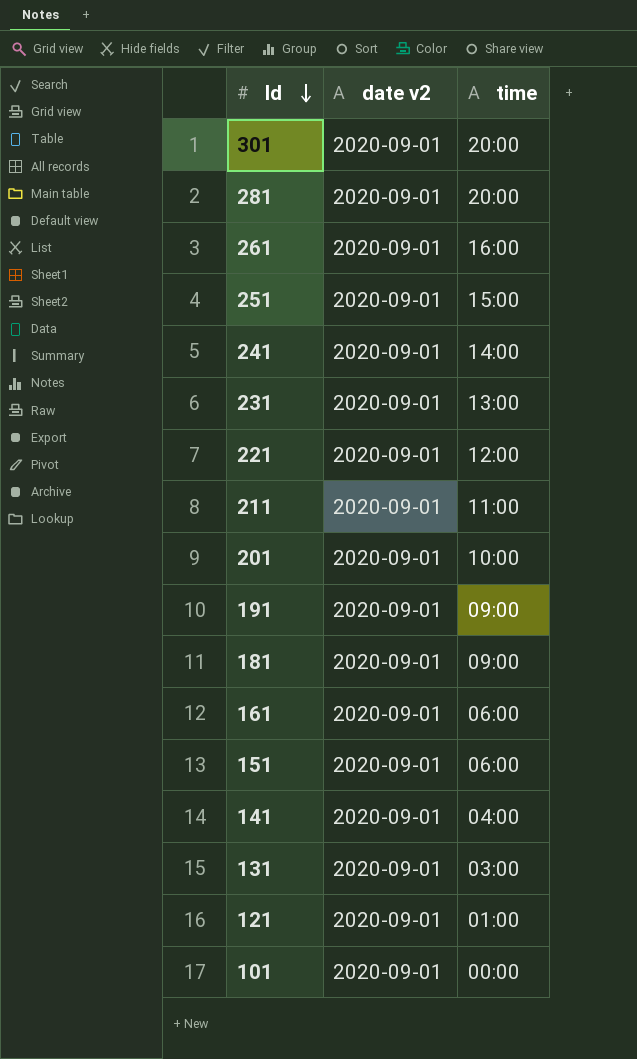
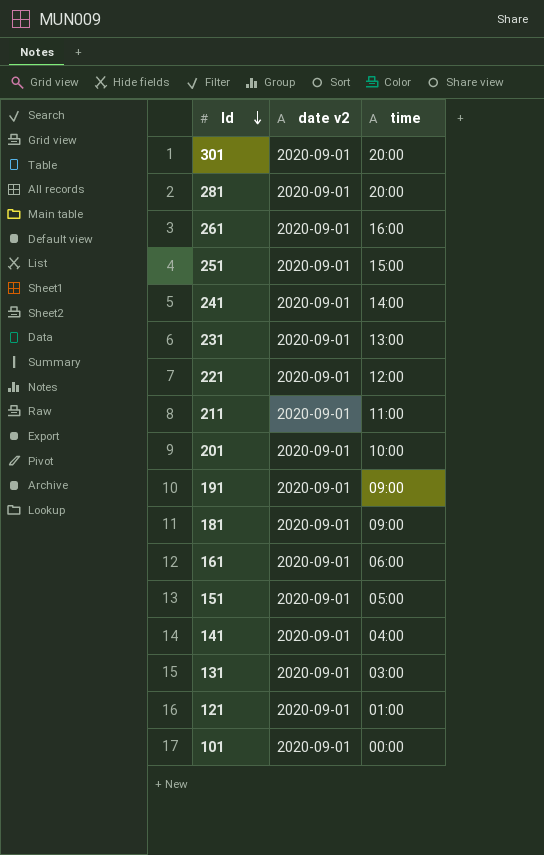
151 | time: 06:00 -> 05:00

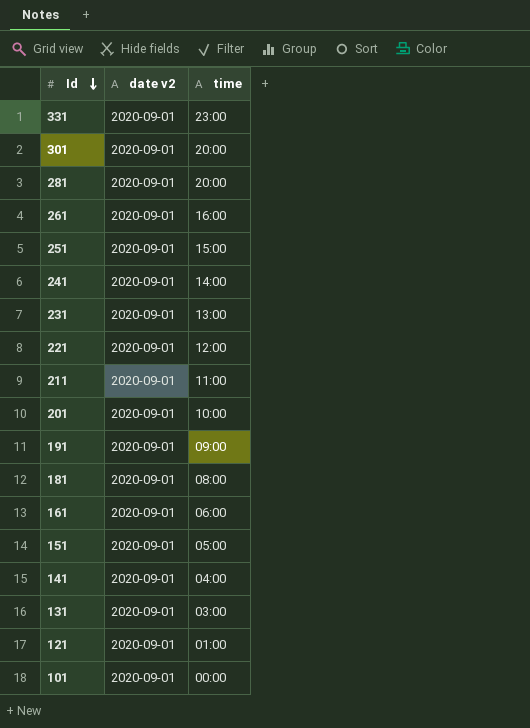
row 331: none -> 2020-09-01 | 23:00
181 | time: 09:00 -> 08:00

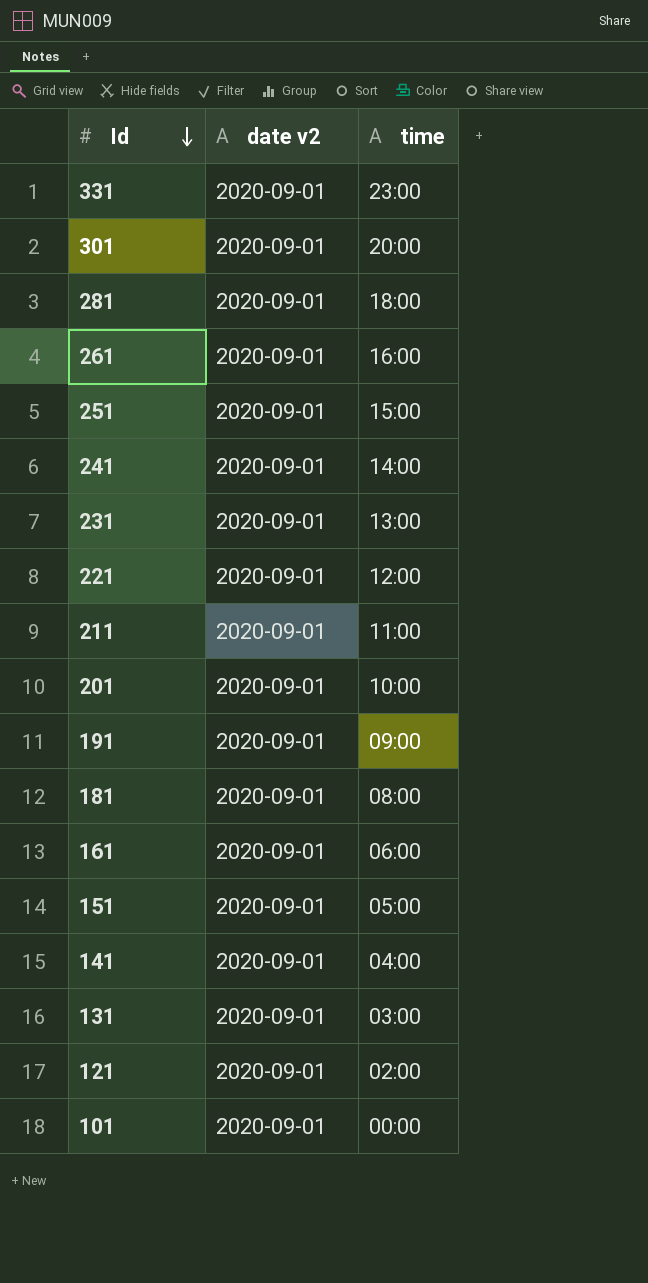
281 | time: 20:00 -> 18:00
121 | time: 01:00 -> 02:00

